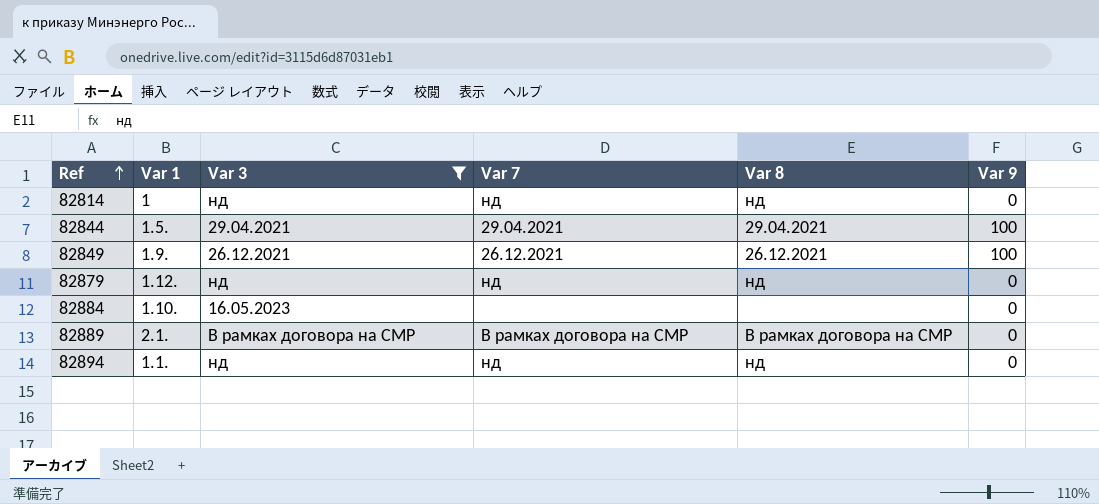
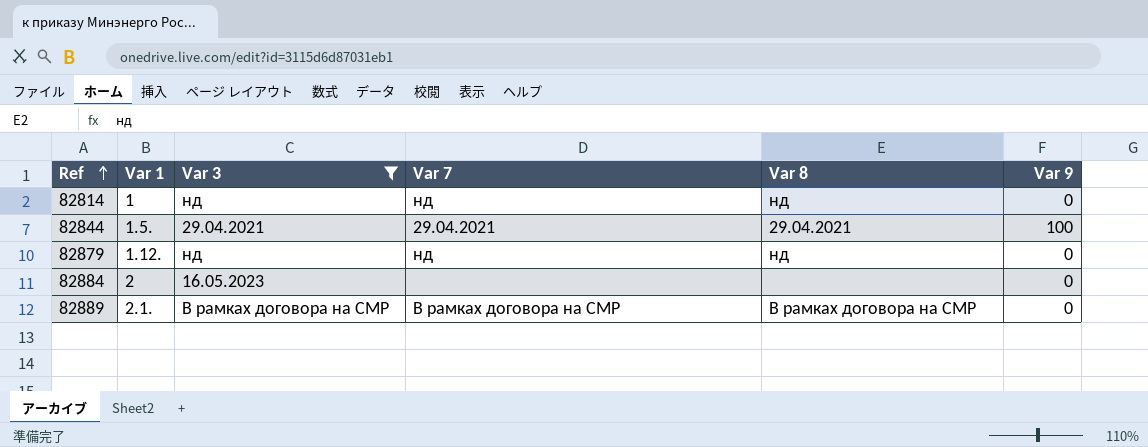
row 82849: 1.9. | 26.12.2021 | 26.12.2021 | 26.12.2021 | 100 -> none
row 82894: 1.1. | нд | нд | нд | 0 -> none
82884 | Var 1: 1.10. -> 2

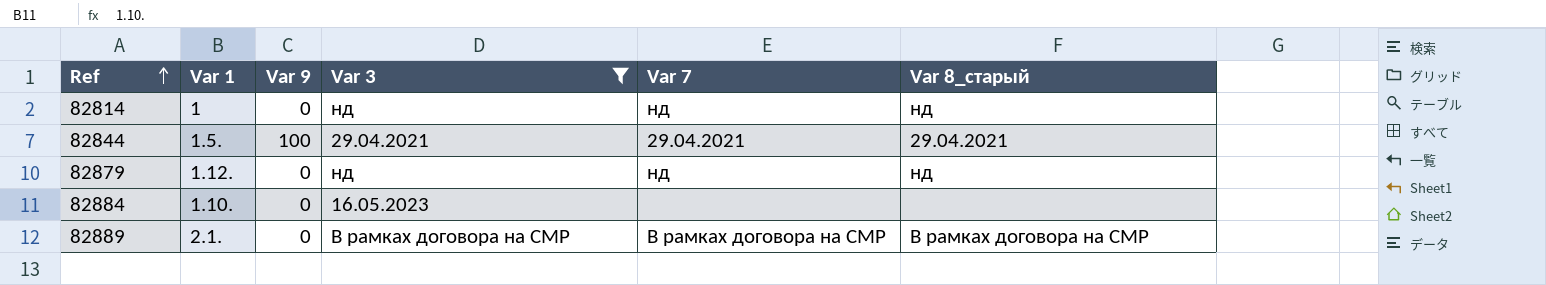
column Var 9 | position: 6 -> 3
column name: Var 8 -> Var 8_старый
82884 | Var 1: 2 -> 1.10.

